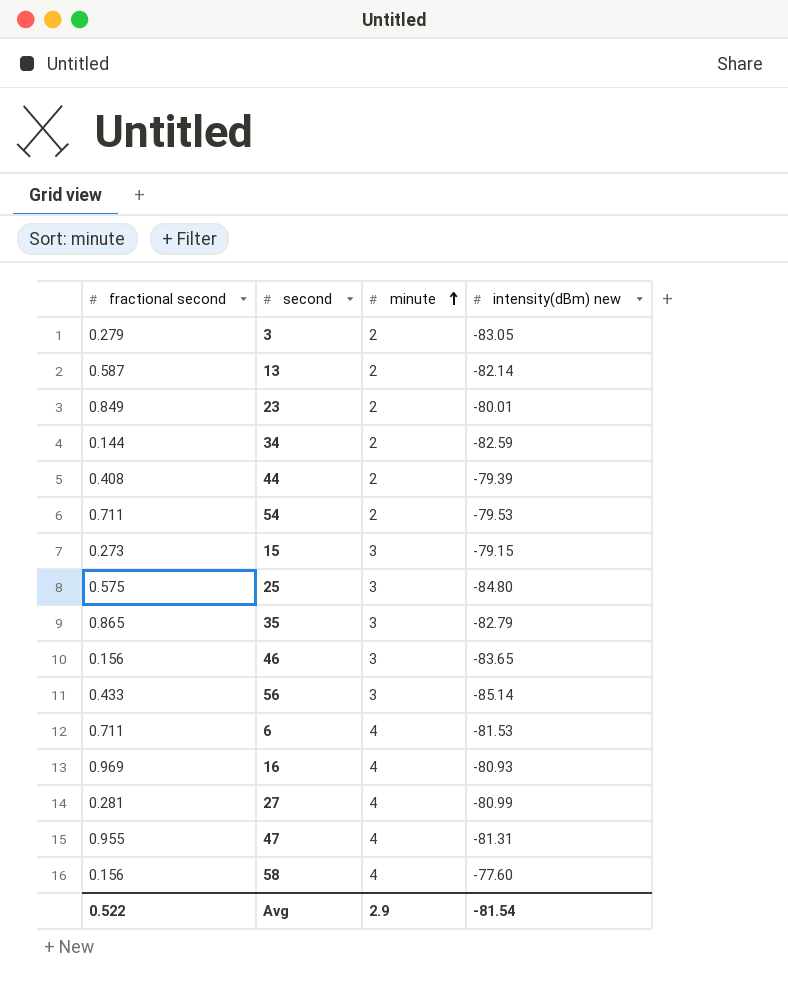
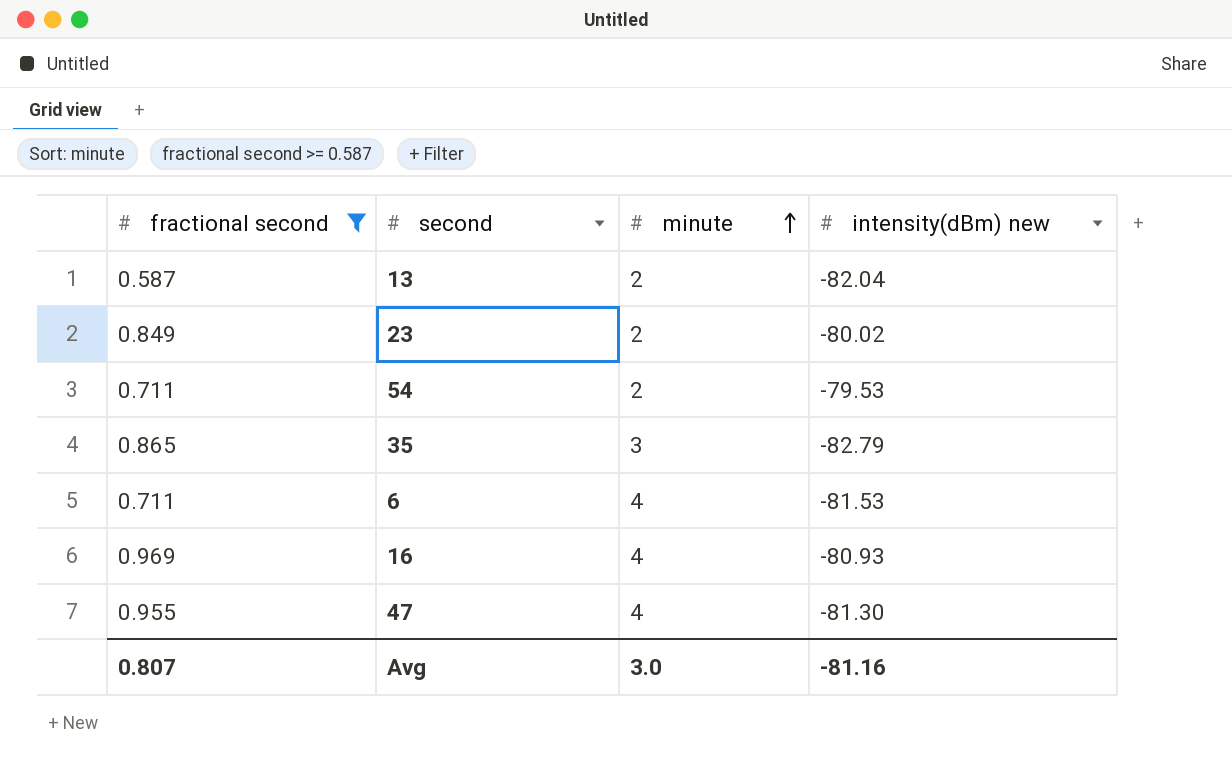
filter: none -> fractional second >= 0.587
13 | intensity(dBm) new: -82.14 -> -82.04
23 | intensity(dBm) new: -80.01 -> -80.02
47 | intensity(dBm) new: -81.31 -> -81.30
Avg | fractional second: 0.522 -> 0.807
Avg | minute: 2.9 -> 3.0
Avg | intensity(dBm) new: -81.54 -> -81.16

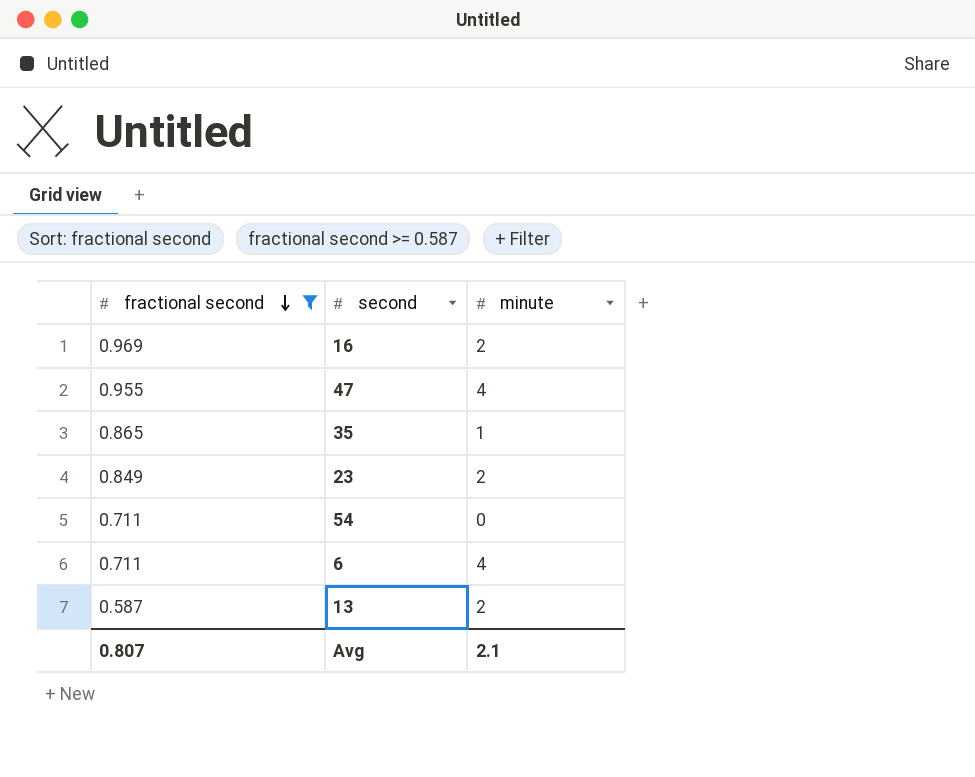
row order: minute ascending -> fractional second descending
column intensity(dBm) new | position: 4 -> none
16 | minute: 4 -> 2
35 | minute: 3 -> 1
54 | minute: 2 -> 0
Avg | minute: 3.0 -> 2.1

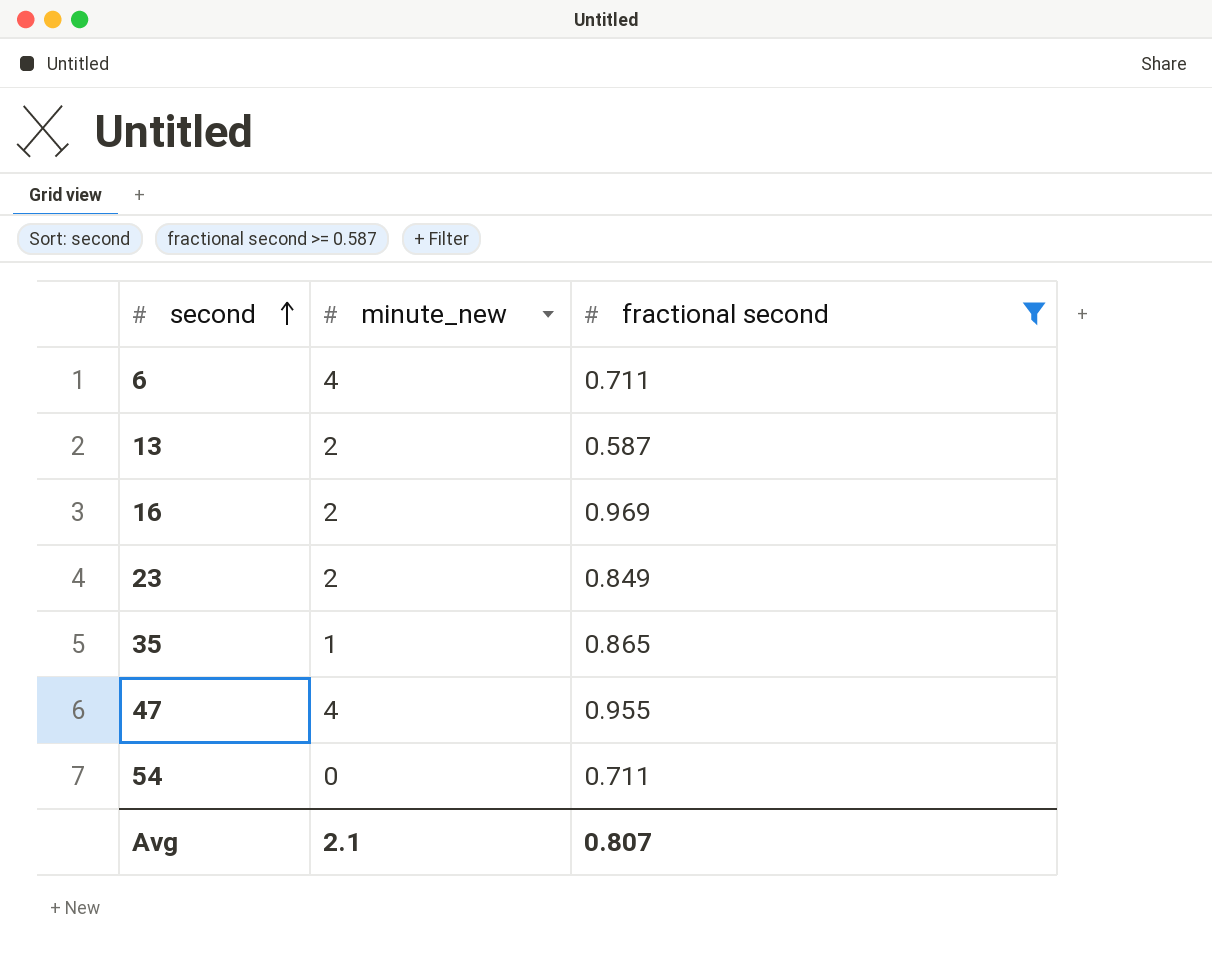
row order: fractional second descending -> second ascending
column name: minute -> minute_new
column fractional second | position: 1 -> 3

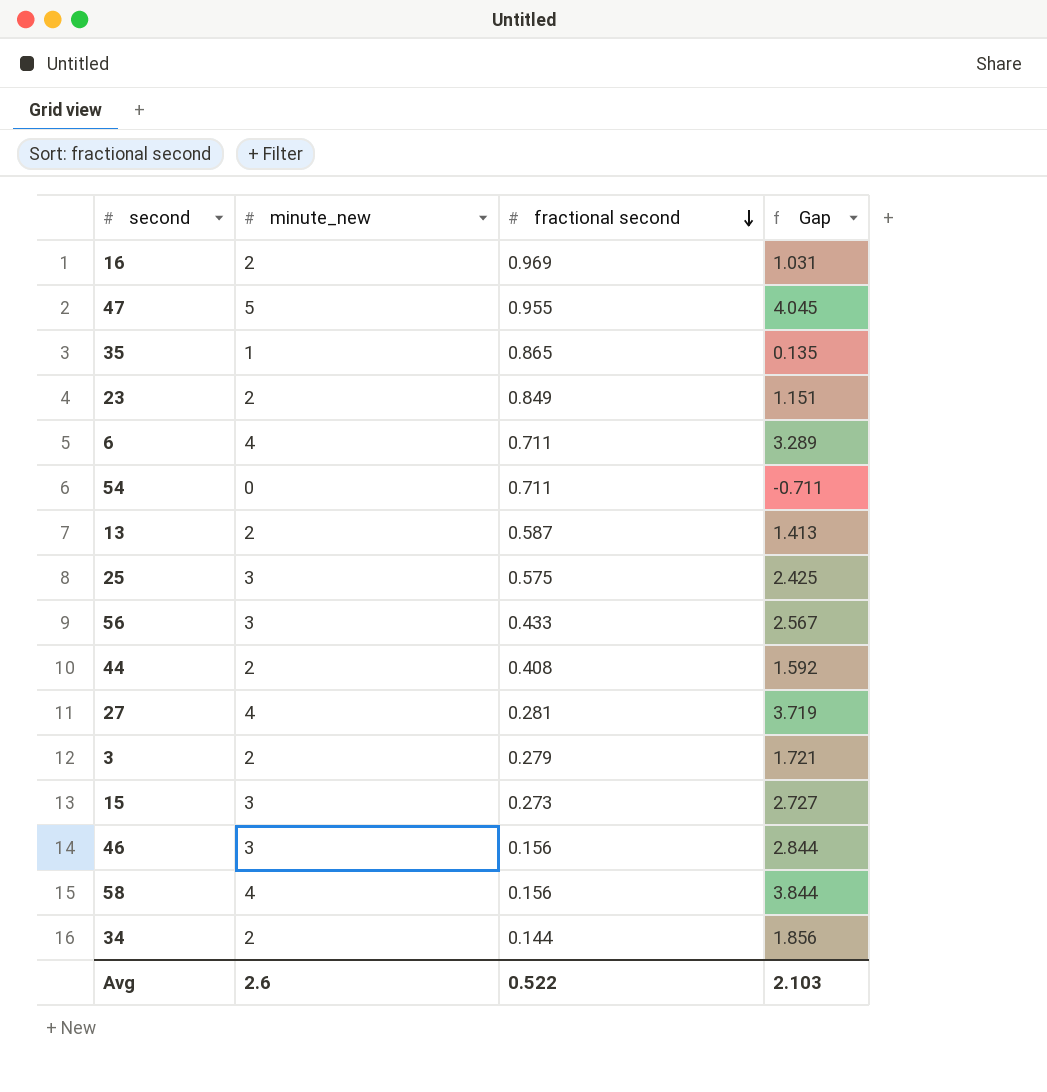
filter: fractional second >= 0.587 -> none
row order: second ascending -> fractional second descending
column Gap | formula: none -> [minute_new] - [fractional second]
47 | minute_new: 4 -> 5
Avg | minute_new: 2.1 -> 2.6
Avg | fractional second: 0.807 -> 0.522

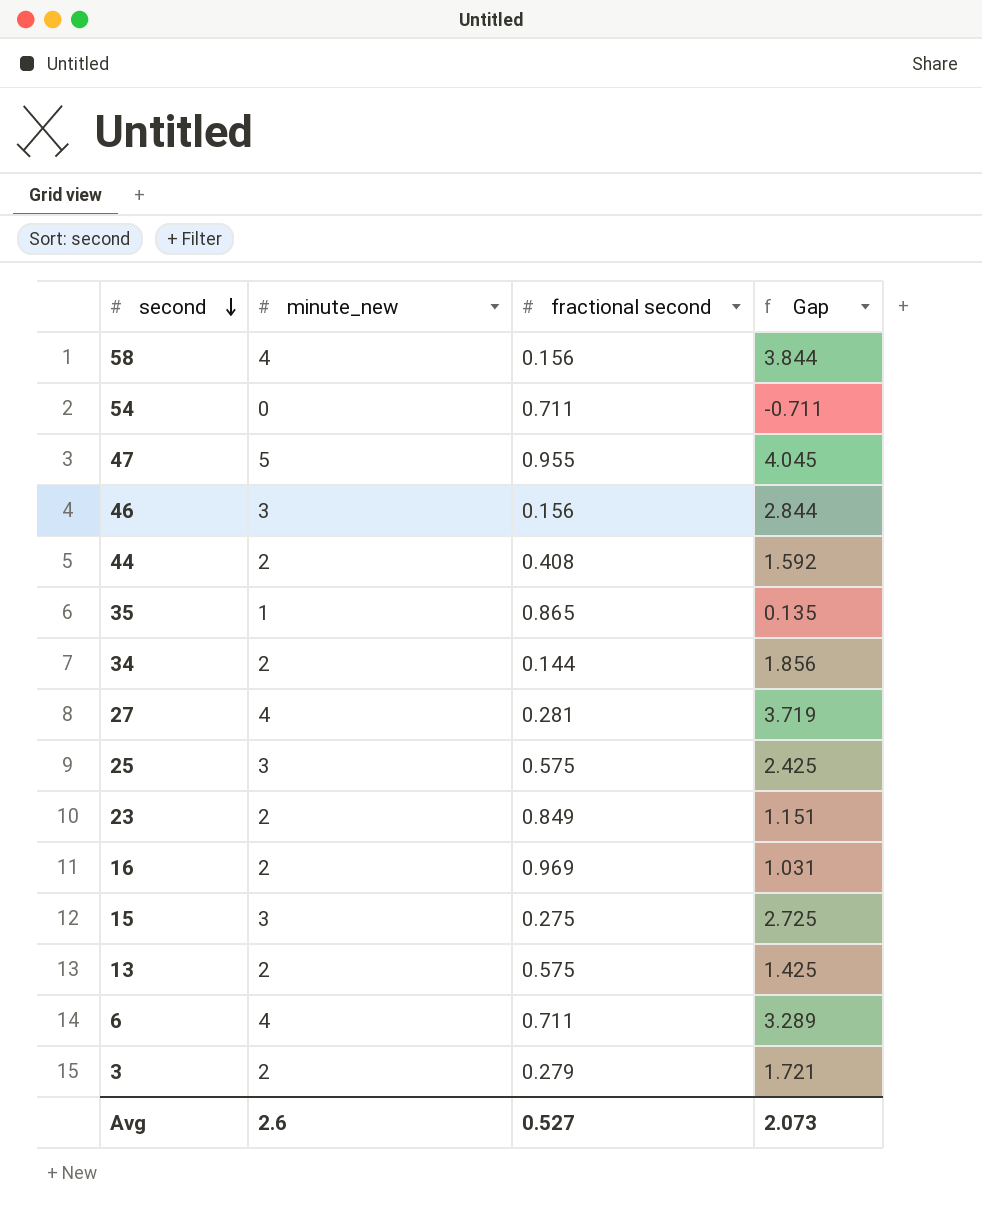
row order: fractional second descending -> second descending
row 56: 3 | 0.433 | 2.567 -> none
15 | fractional second: 0.273 -> 0.275
15 | Gap: 2.727 -> 2.725
13 | fractional second: 0.587 -> 0.575
13 | Gap: 1.413 -> 1.425
Avg | fractional second: 0.522 -> 0.527
Avg | Gap: 2.103 -> 2.073

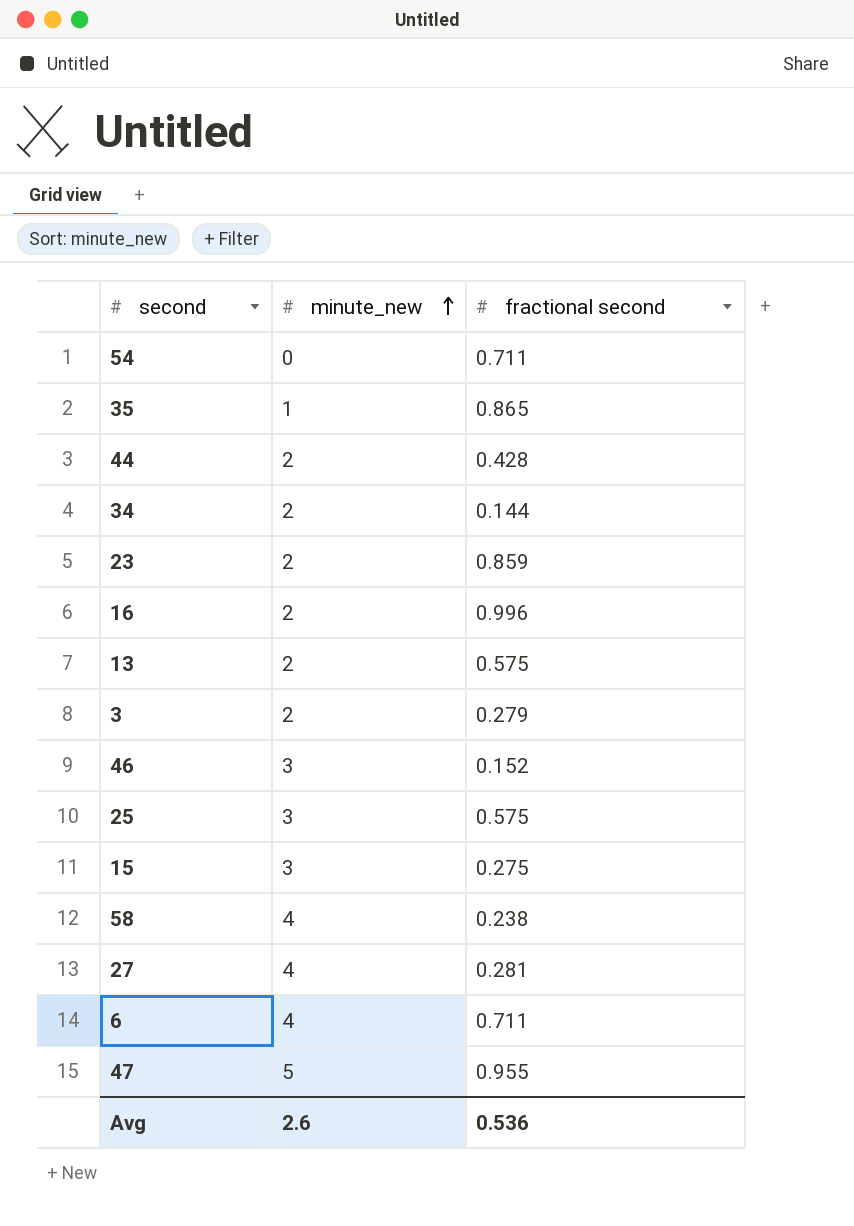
row order: second descending -> minute_new ascending
column Gap | formula: [minute_new] - [fractional second] -> none
44 | fractional second: 0.408 -> 0.428
23 | fractional second: 0.849 -> 0.859
16 | fractional second: 0.969 -> 0.996
46 | fractional second: 0.156 -> 0.152
58 | fractional second: 0.156 -> 0.238
Avg | fractional second: 0.527 -> 0.536

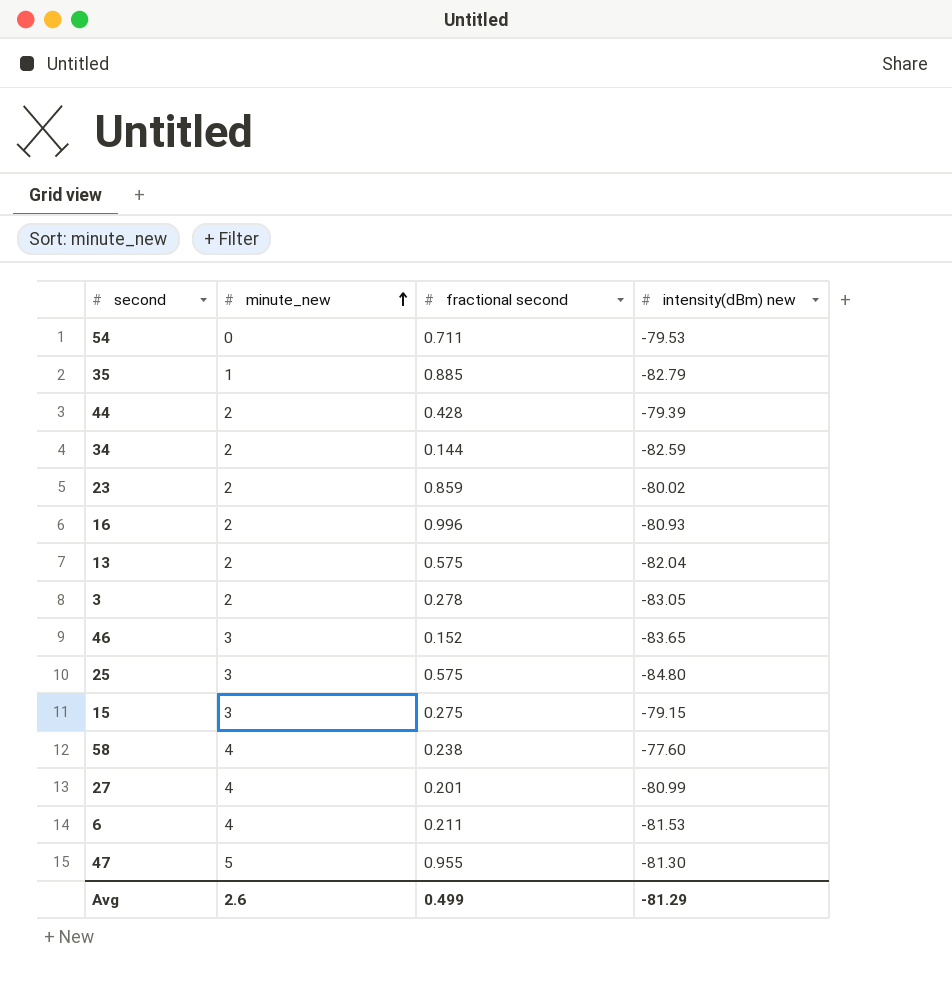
column intensity(dBm) new | position: none -> 4
35 | fractional second: 0.865 -> 0.885
3 | fractional second: 0.279 -> 0.278
27 | fractional second: 0.281 -> 0.201
6 | fractional second: 0.711 -> 0.211
Avg | fractional second: 0.536 -> 0.499

